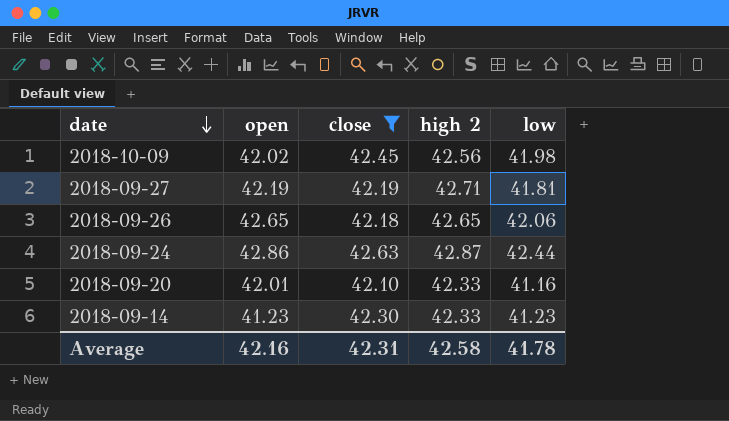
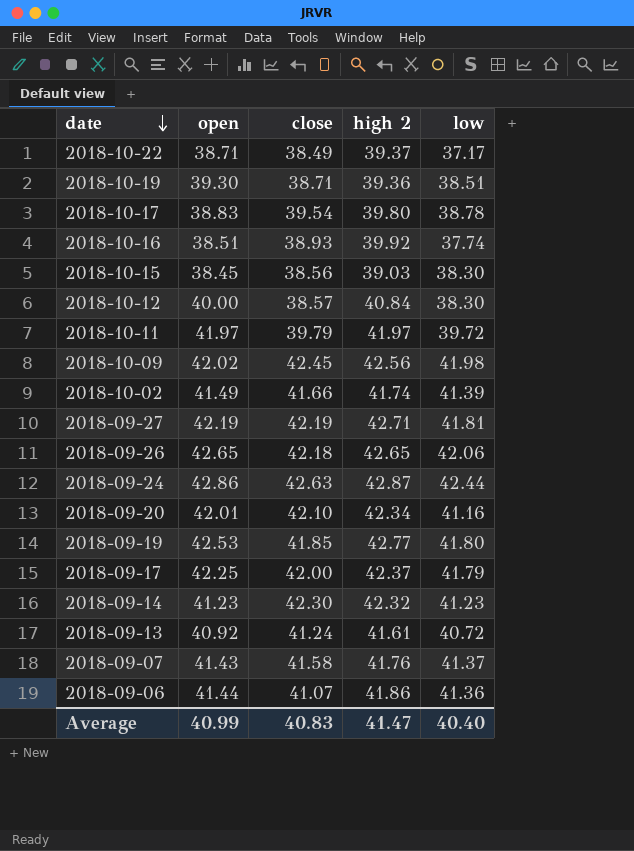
filter: close >= 42.10 -> none
2018-09-20 | high 2: 42.33 -> 42.34
2018-09-14 | high 2: 42.33 -> 42.32
Average | open: 42.16 -> 40.99
Average | close: 42.31 -> 40.83
Average | high 2: 42.58 -> 41.47
Average | low: 41.78 -> 40.40

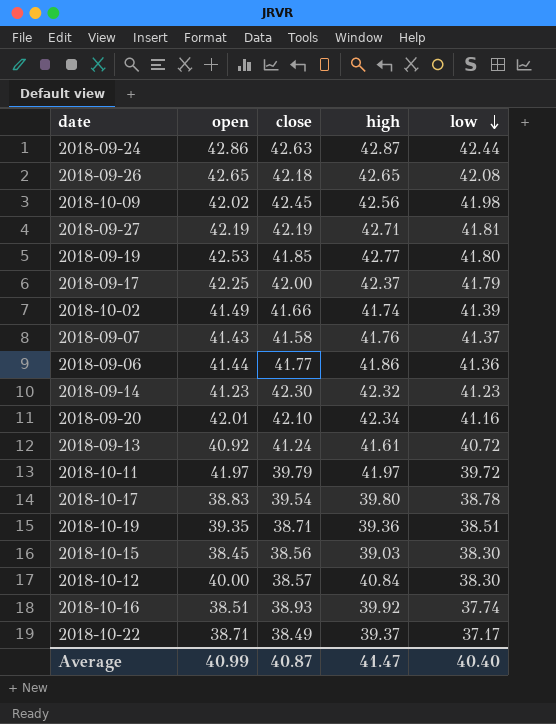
row order: date descending -> low descending
column name: high 2 -> high
2018-09-26 | low: 42.06 -> 42.08
2018-09-06 | close: 41.07 -> 41.77
2018-10-19 | open: 39.30 -> 39.35
Average | close: 40.83 -> 40.87

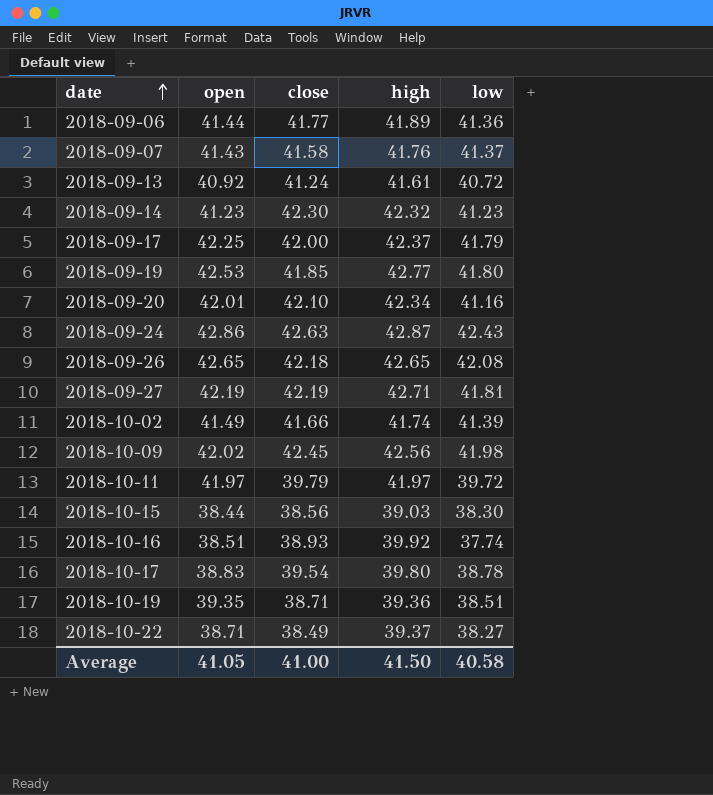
row order: low descending -> date ascending
row 2018-10-12: 40.00 | 38.57 | 40.84 | 38.30 -> none
2018-09-06 | high: 41.86 -> 41.89
2018-09-24 | low: 42.44 -> 42.43
2018-10-15 | open: 38.45 -> 38.44
2018-10-22 | low: 37.17 -> 38.27
Average | open: 40.99 -> 41.05
Average | close: 40.87 -> 41.00
Average | high: 41.47 -> 41.50
Average | low: 40.40 -> 40.58

